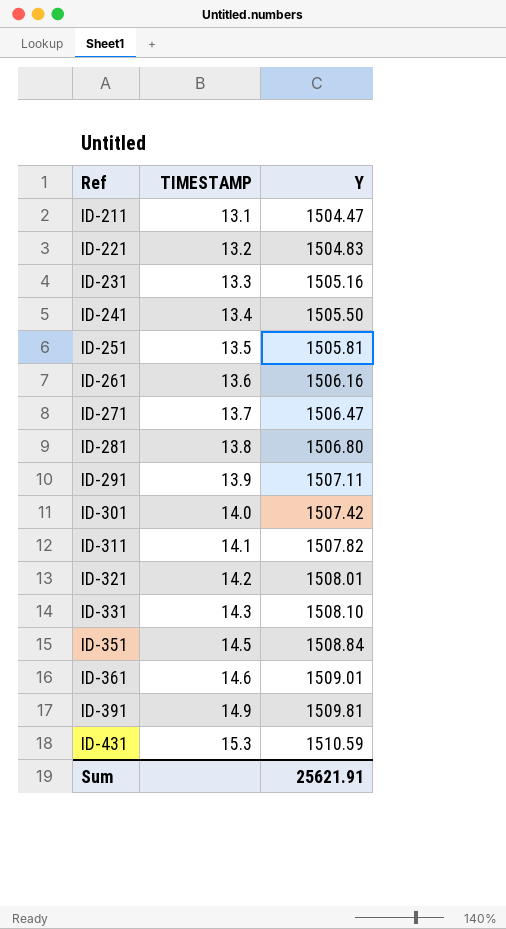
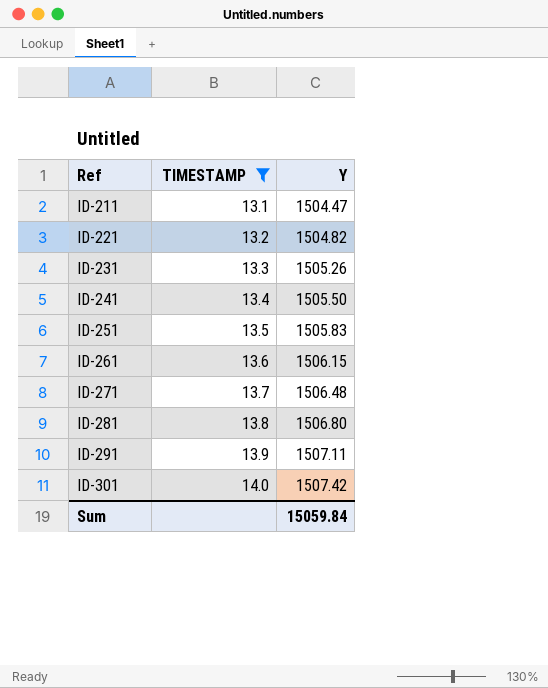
filter: none -> TIMESTAMP <= 14.0
ID-221 | Y: 1504.83 -> 1504.82
ID-231 | Y: 1505.16 -> 1505.26
ID-251 | Y: 1505.81 -> 1505.83
ID-261 | Y: 1506.16 -> 1506.15
ID-271 | Y: 1506.47 -> 1506.48
Sum | Y: 25621.91 -> 15059.84

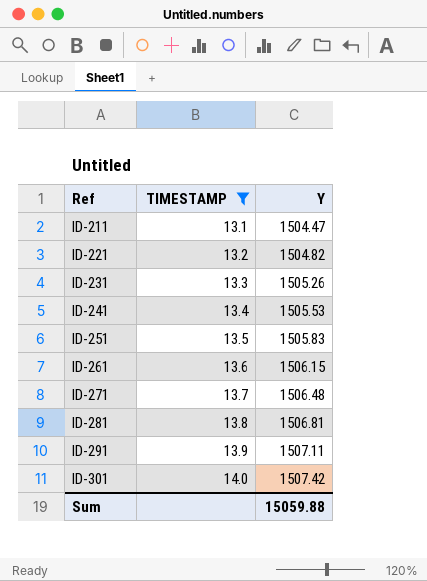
ID-241 | Y: 1505.50 -> 1505.53
ID-281 | Y: 1506.80 -> 1506.81
Sum | Y: 15059.84 -> 15059.88

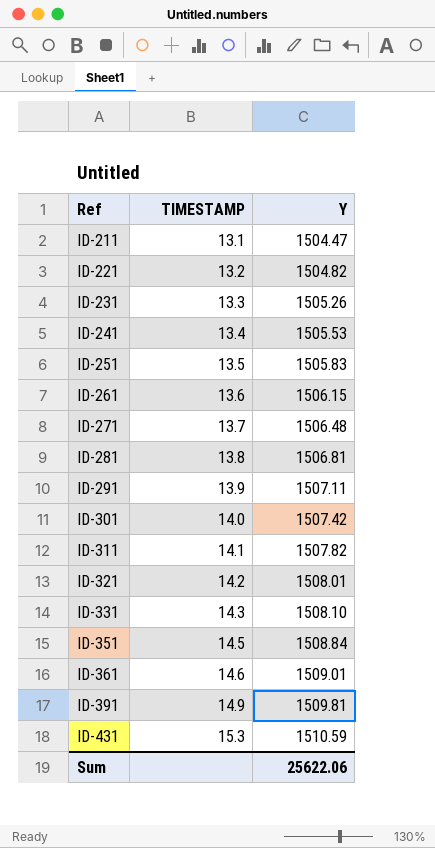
filter: TIMESTAMP <= 14.0 -> none
Sum | Y: 15059.88 -> 25622.06

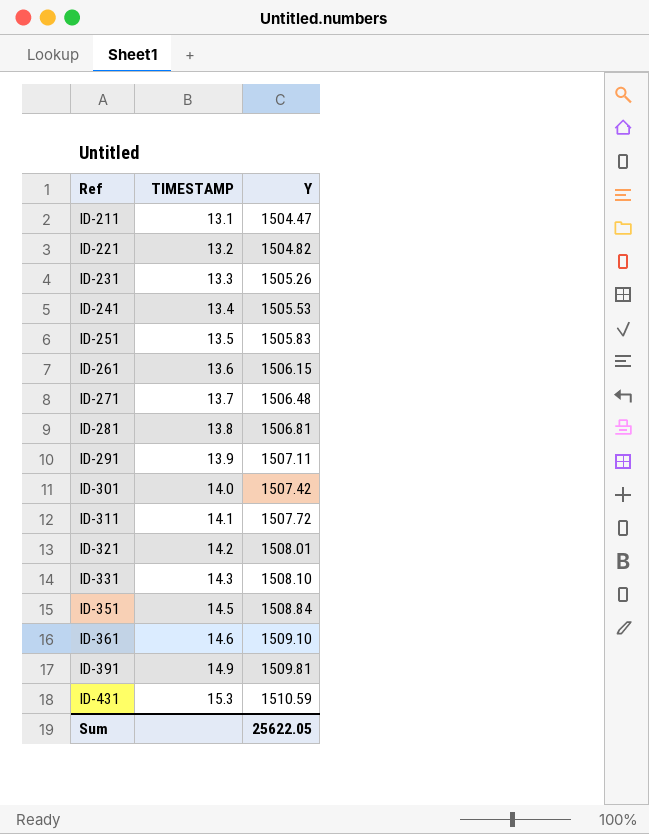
ID-311 | Y: 1507.82 -> 1507.72
ID-361 | Y: 1509.01 -> 1509.10
Sum | Y: 25622.06 -> 25622.05

